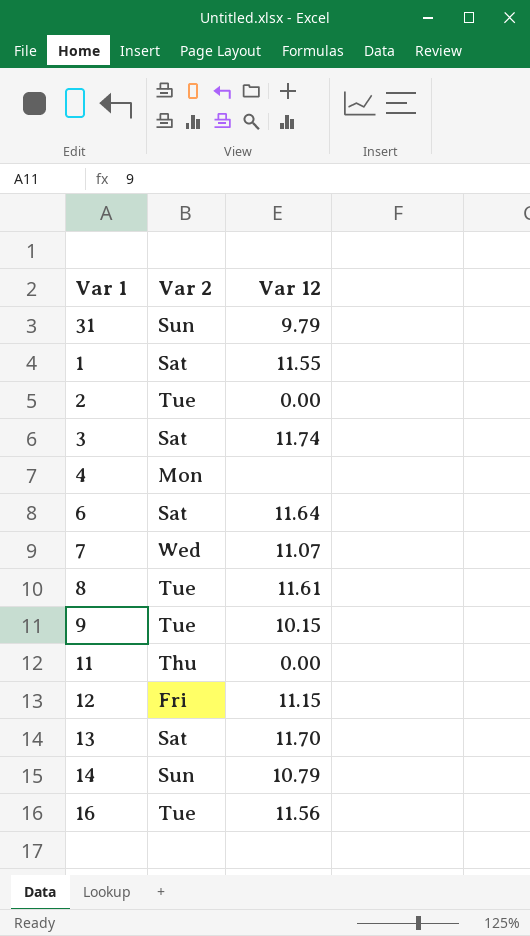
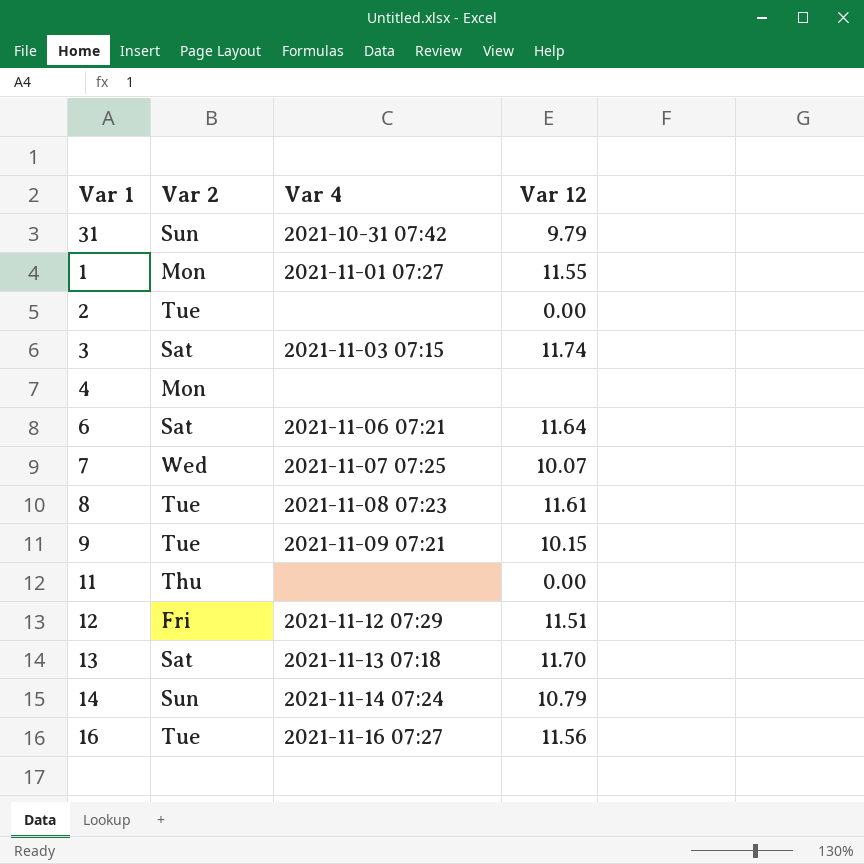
column Var 4 | position: none -> 3
1 | Var 2: Sat -> Mon
7 | Var 12: 11.07 -> 10.07
12 | Var 12: 11.15 -> 11.51

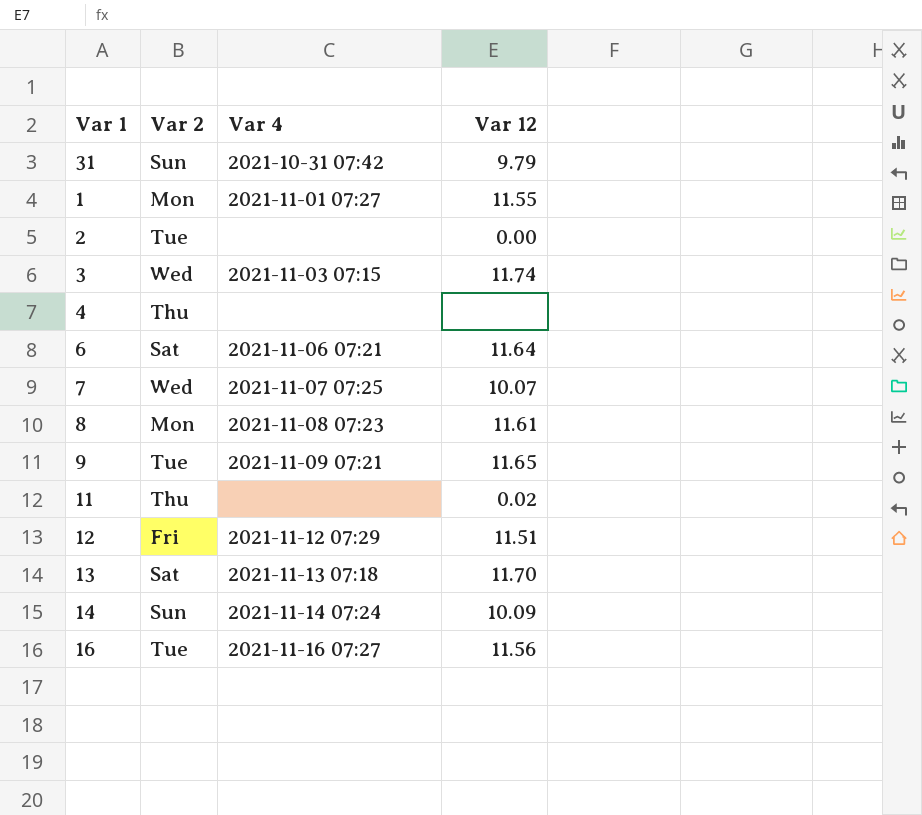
3 | Var 2: Sat -> Wed
4 | Var 2: Mon -> Thu
8 | Var 2: Tue -> Mon
9 | Var 12: 10.15 -> 11.65
11 | Var 12: 0.00 -> 0.02
14 | Var 12: 10.79 -> 10.09

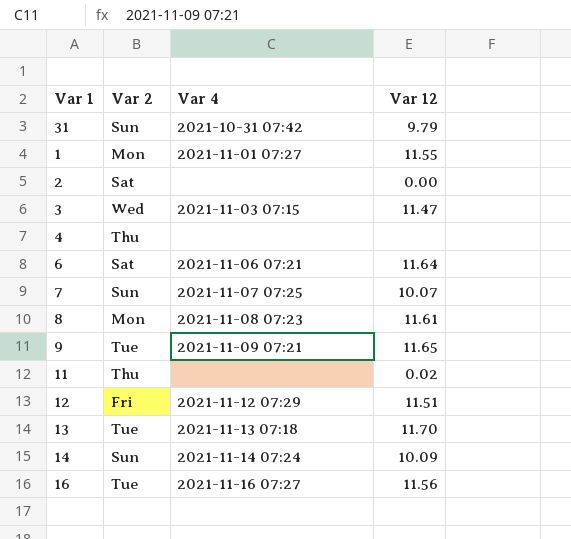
2 | Var 2: Tue -> Sat
3 | Var 12: 11.74 -> 11.47
7 | Var 2: Wed -> Sun
13 | Var 2: Sat -> Tue

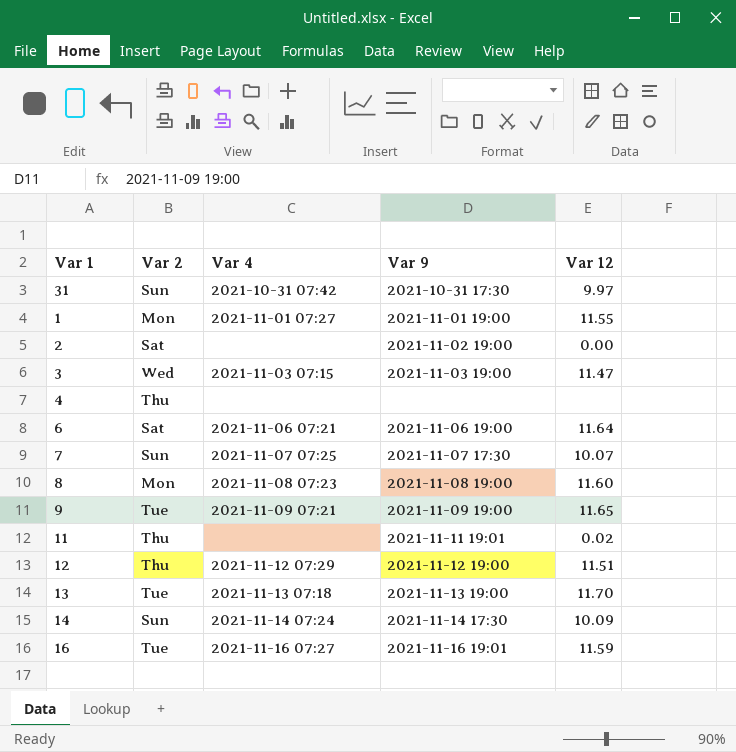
column Var 9 | position: none -> 4
31 | Var 12: 9.79 -> 9.97
8 | Var 12: 11.61 -> 11.60
12 | Var 2: Fri -> Thu
16 | Var 12: 11.56 -> 11.59

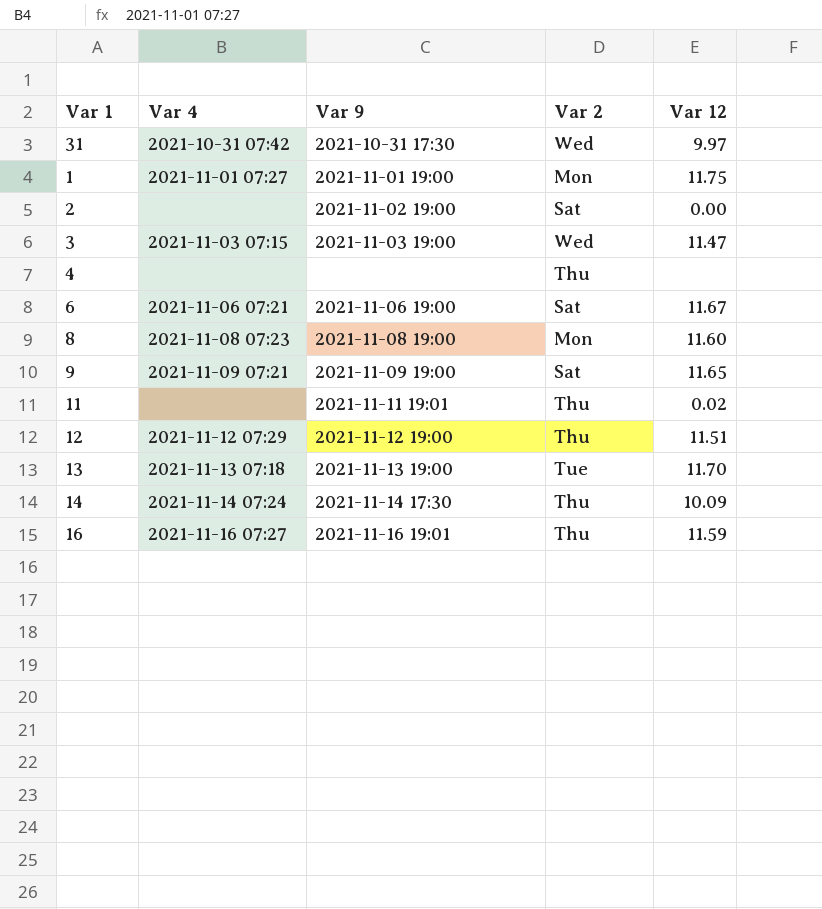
column Var 2 | position: 2 -> 4
row 7: Sun | 2021-11-07 07:25 | 2021-11-07 17:30 | 10.07 -> none
31 | Var 2: Sun -> Wed
1 | Var 12: 11.55 -> 11.75
6 | Var 12: 11.64 -> 11.67
9 | Var 2: Tue -> Sat
14 | Var 2: Sun -> Thu
16 | Var 2: Tue -> Thu

